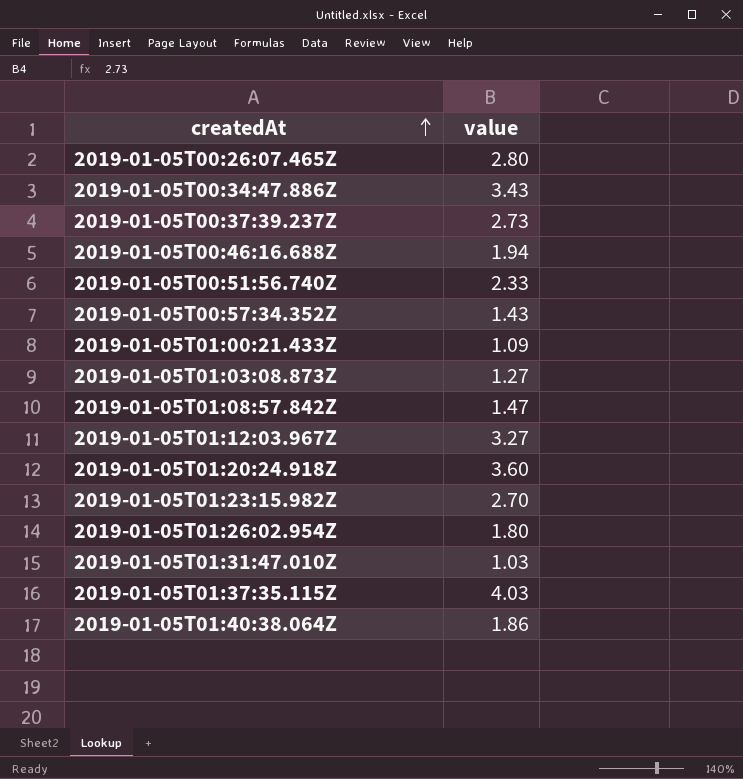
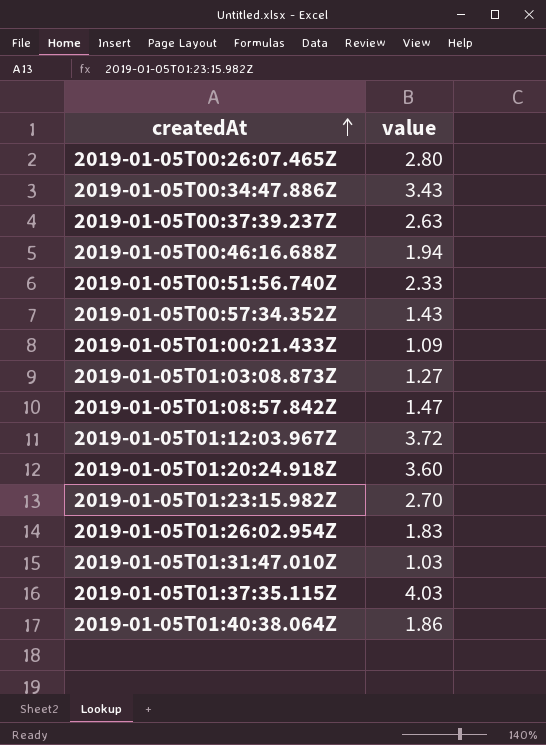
2019-01-05T00:37:39.237Z | value: 2.73 -> 2.63
2019-01-05T01:12:03.967Z | value: 3.27 -> 3.72
2019-01-05T01:26:02.954Z | value: 1.80 -> 1.83

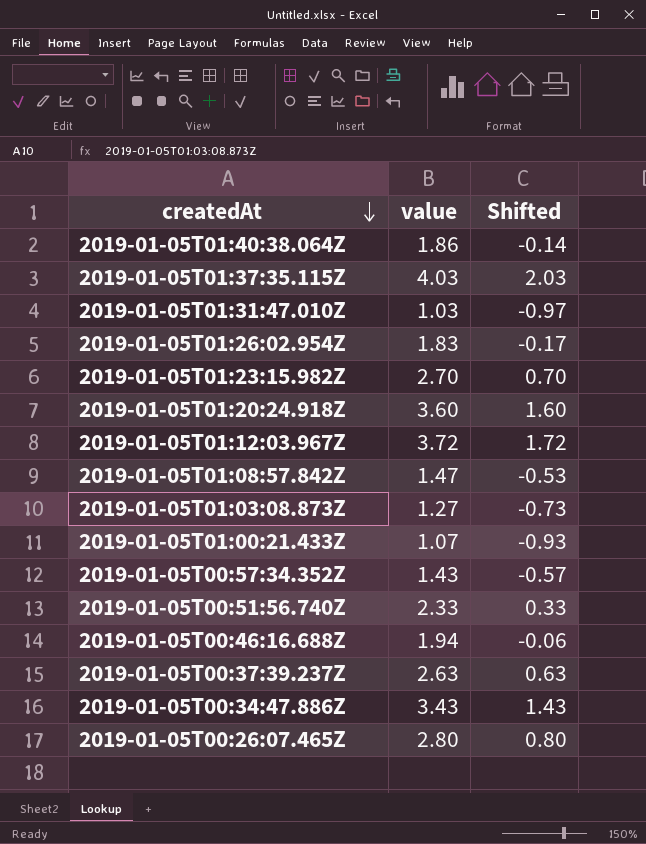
row order: createdAt ascending -> createdAt descending
column Shifted | formula: none -> [value] - 2
2019-01-05T01:00:21.433Z | value: 1.09 -> 1.07

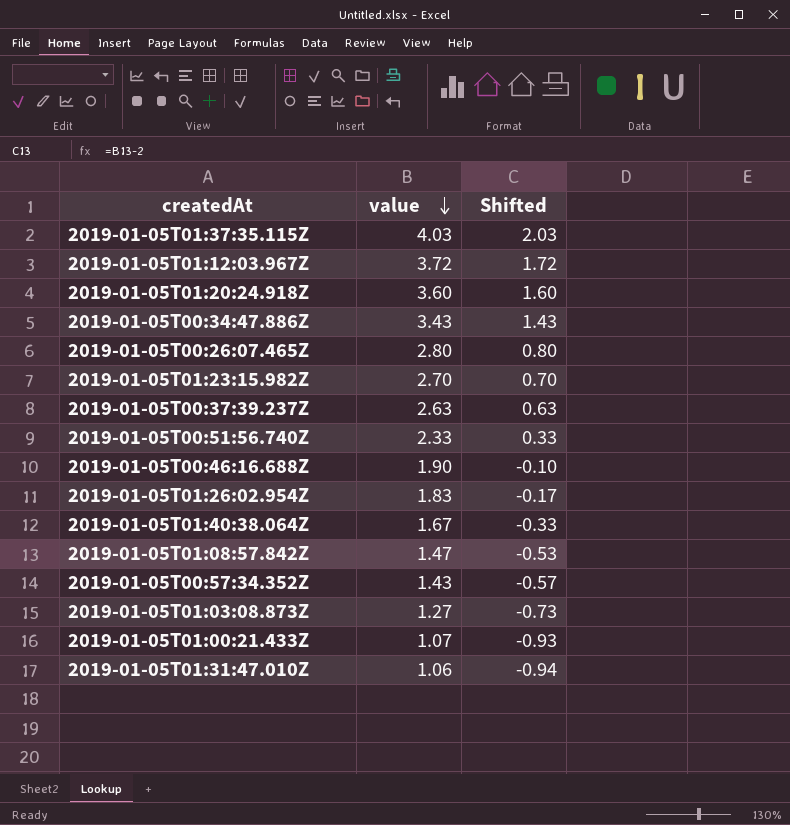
row order: createdAt descending -> value descending
2019-01-05T00:46:16.688Z | value: 1.94 -> 1.90
2019-01-05T00:46:16.688Z | Shifted: -0.06 -> -0.10
2019-01-05T01:40:38.064Z | value: 1.86 -> 1.67
2019-01-05T01:40:38.064Z | Shifted: -0.14 -> -0.33
2019-01-05T01:31:47.010Z | value: 1.03 -> 1.06
2019-01-05T01:31:47.010Z | Shifted: -0.97 -> -0.94

